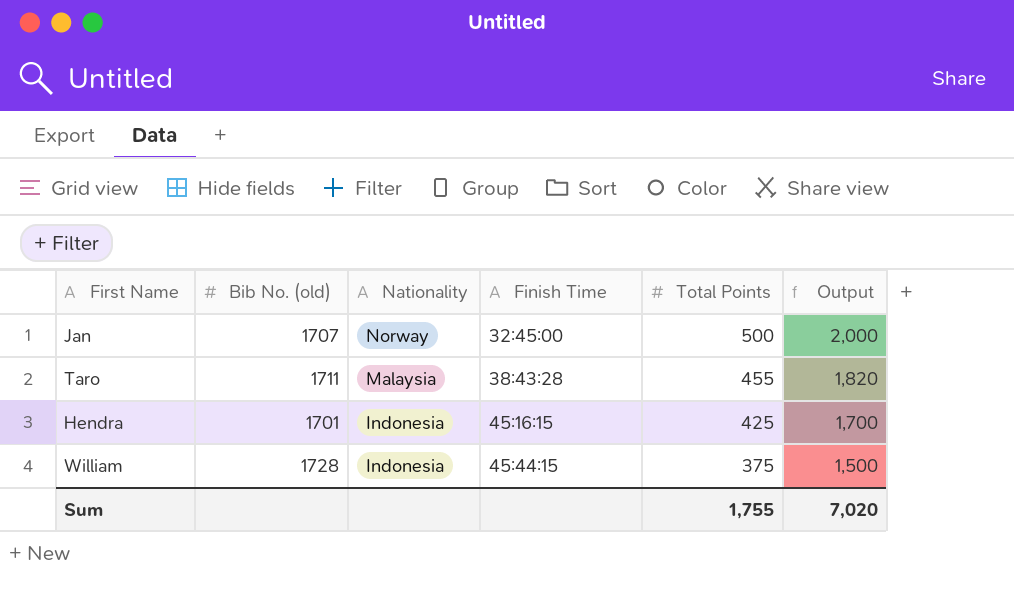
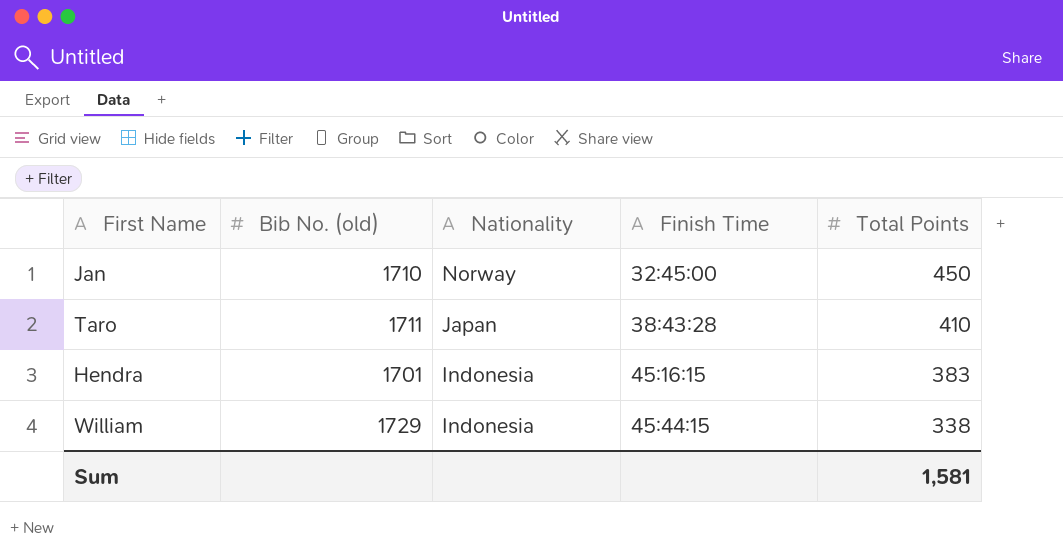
column Output | formula: [Total Points] * 4 -> none
Jan | Bib No. (old): 1707 -> 1710
Jan | Total Points: 500 -> 450
Taro | Nationality: Malaysia -> Japan
Taro | Total Points: 455 -> 410
Hendra | Total Points: 425 -> 383
William | Bib No. (old): 1728 -> 1729
William | Total Points: 375 -> 338
Sum | Total Points: 1,755 -> 1,581

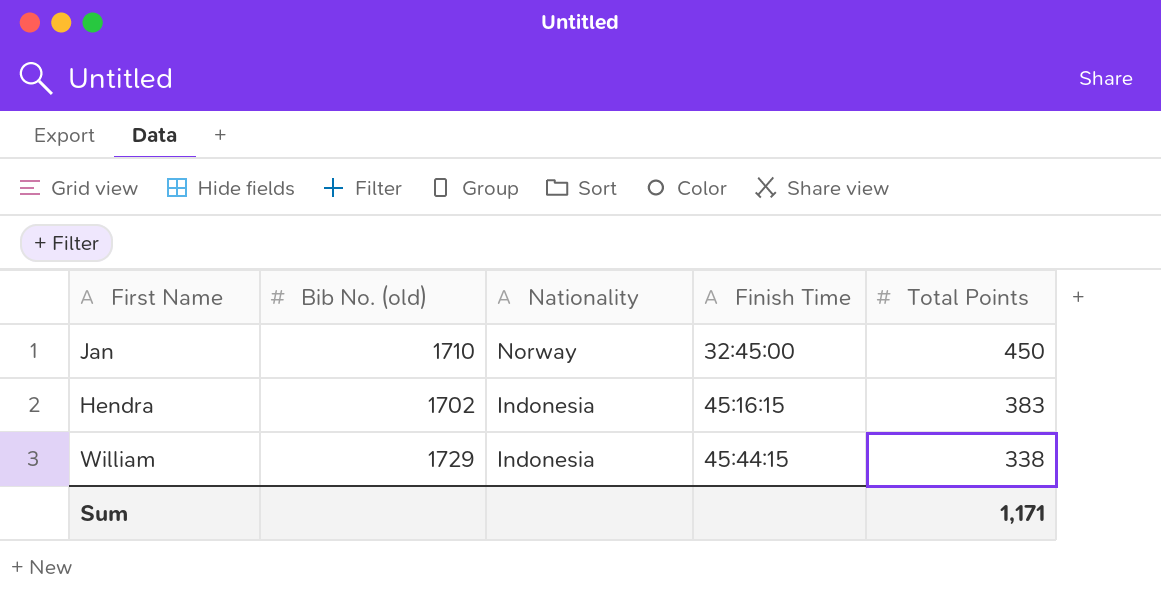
row Taro: 1711 | Japan | 38:43:28 | 410 -> none
Hendra | Bib No. (old): 1701 -> 1702
Sum | Total Points: 1,581 -> 1,171

